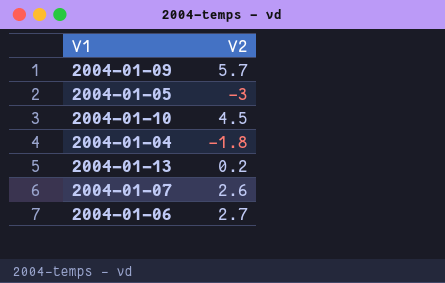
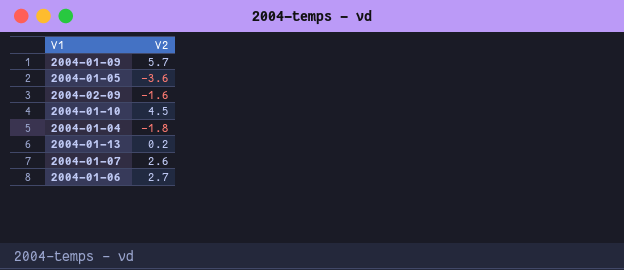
2004-01-05 | V2: -3 -> -3.6
row 2004-02-09: none -> -1.6

